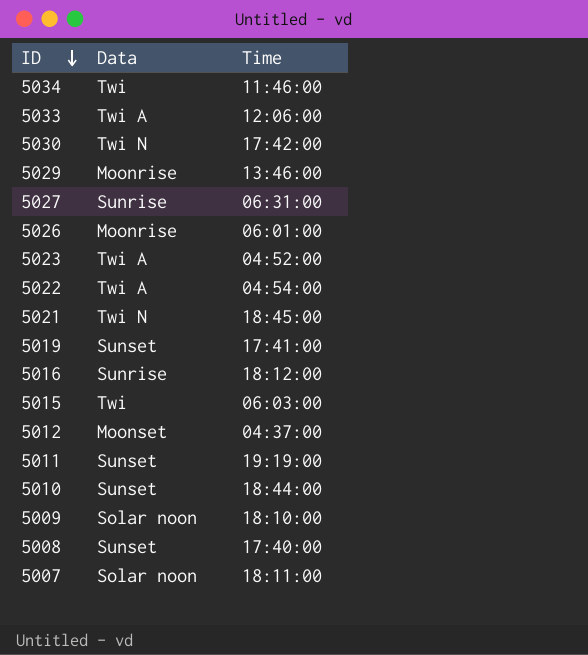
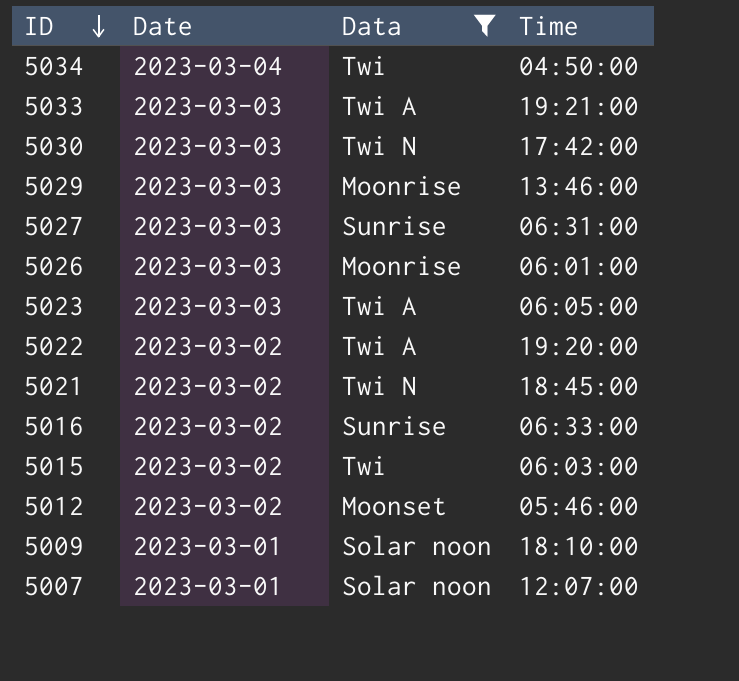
filter: none -> Data != Sunset
column Date | position: none -> 2
5034 | Time: 11:46:00 -> 04:50:00
5033 | Time: 12:06:00 -> 19:21:00
5023 | Time: 04:52:00 -> 06:05:00
5022 | Time: 04:54:00 -> 19:20:00
5016 | Time: 18:12:00 -> 06:33:00
5012 | Time: 04:37:00 -> 05:46:00
5007 | Time: 18:11:00 -> 12:07:00

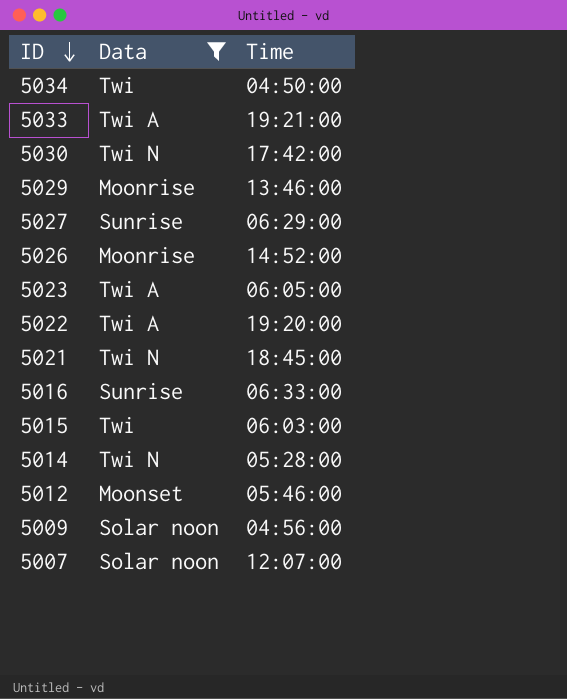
column Date | position: 2 -> none
5027 | Time: 06:31:00 -> 06:29:00
5026 | Time: 06:01:00 -> 14:52:00
row 5014: none -> Twi N | 05:28:00
5009 | Time: 18:10:00 -> 04:56:00

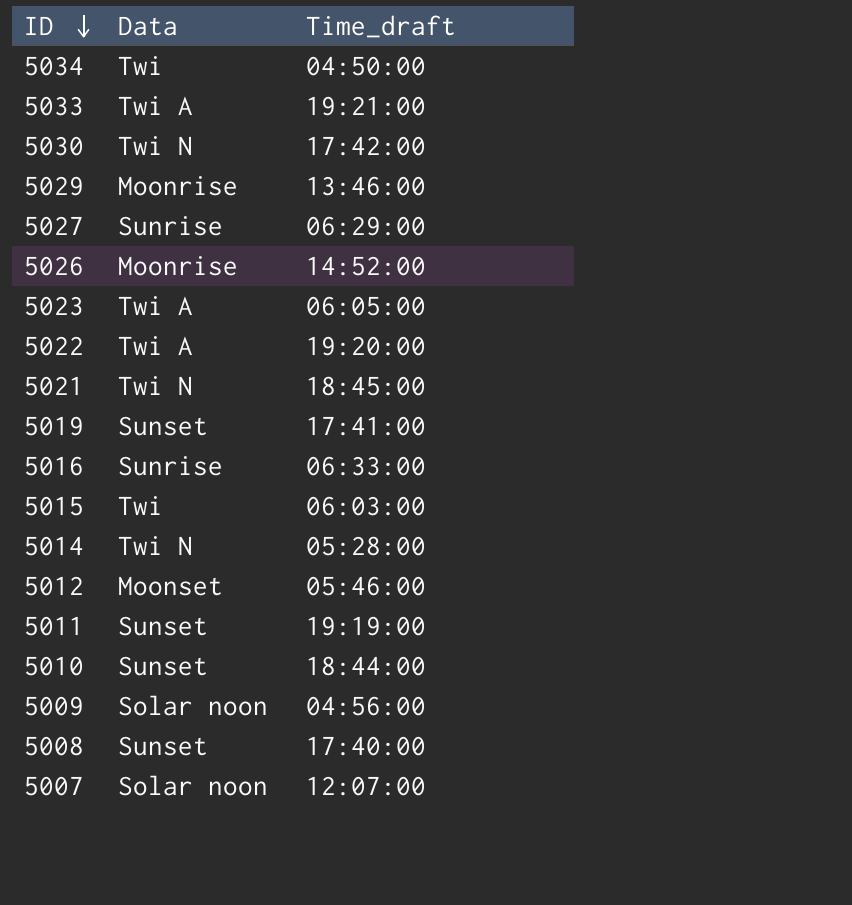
filter: Data != Sunset -> none
column name: Time -> Time_draft

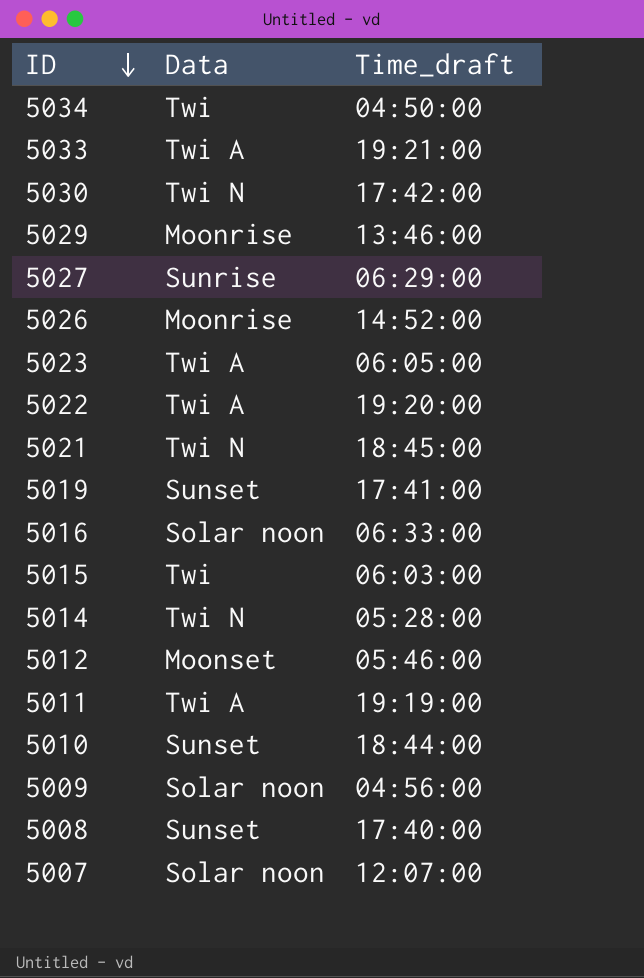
5016 | Data: Sunrise -> Solar noon
5011 | Data: Sunset -> Twi A

